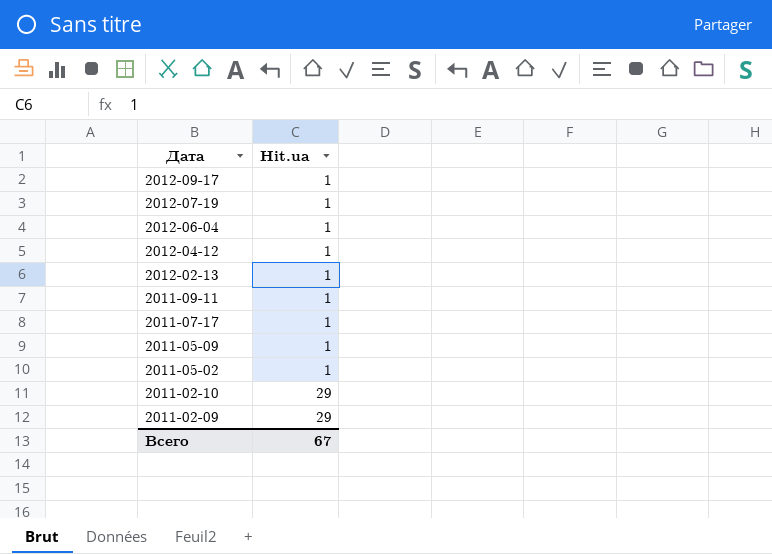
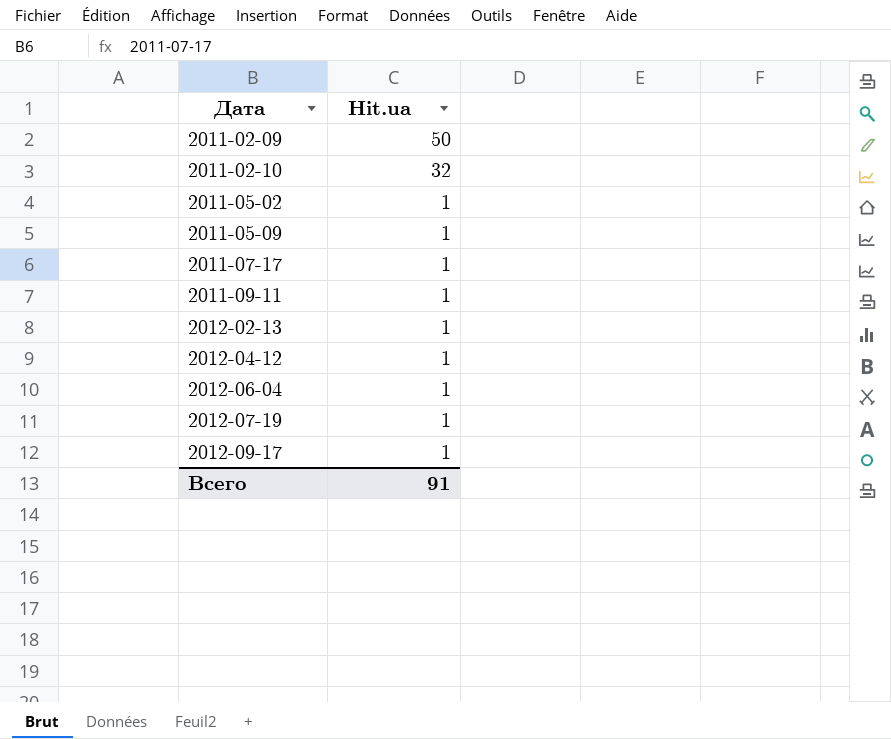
row order: Дата descending -> Дата ascending
2011-02-09 | Hit.ua: 29 -> 50
2011-02-10 | Hit.ua: 29 -> 32
Всего | Hit.ua: 67 -> 91

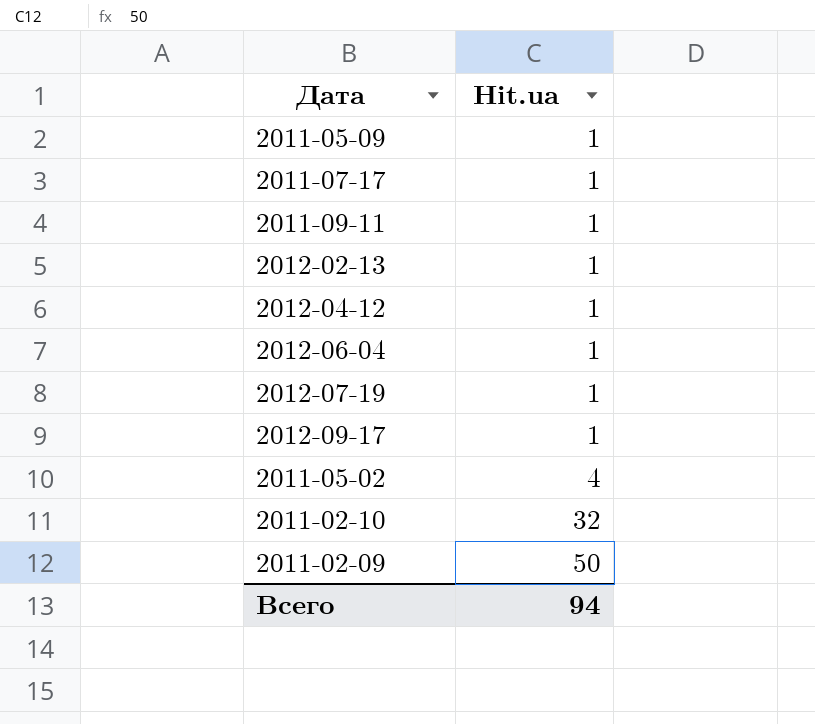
row order: Дата ascending -> Hit.ua ascending
2011-05-02 | Hit.ua: 1 -> 4
Всего | Hit.ua: 91 -> 94

